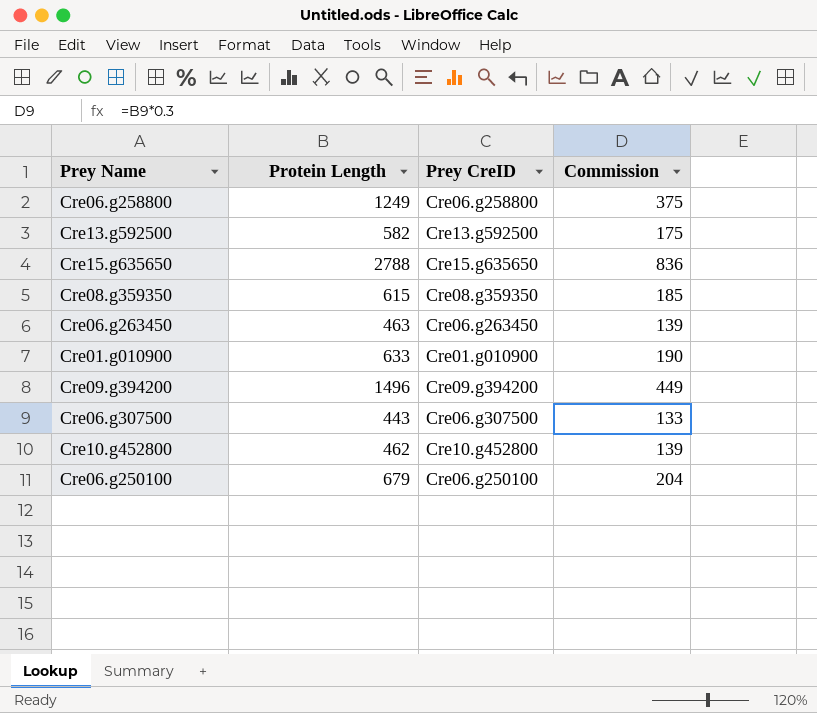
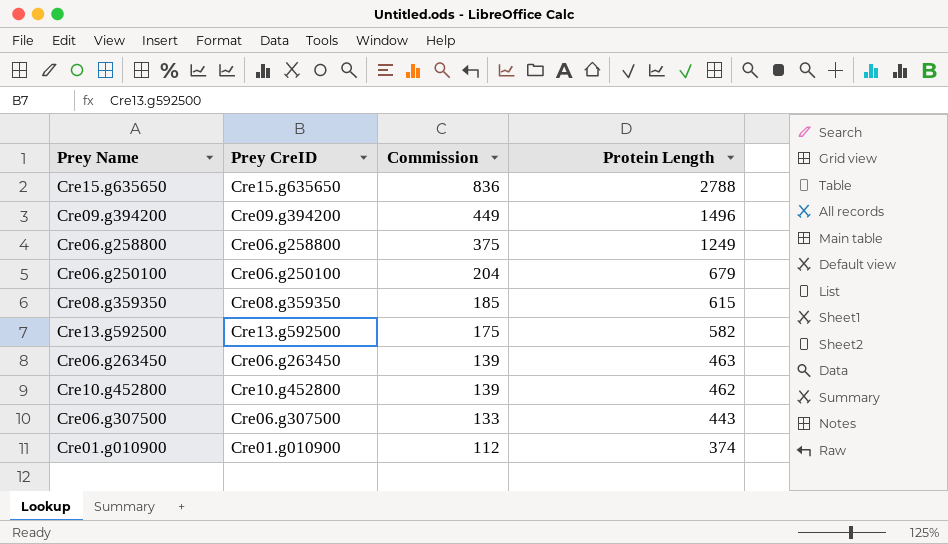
row order: none -> Commission descending
column Protein Length | position: 2 -> 4
Cre01.g010900 | Commission: 190 -> 112
Cre01.g010900 | Protein Length: 633 -> 374

